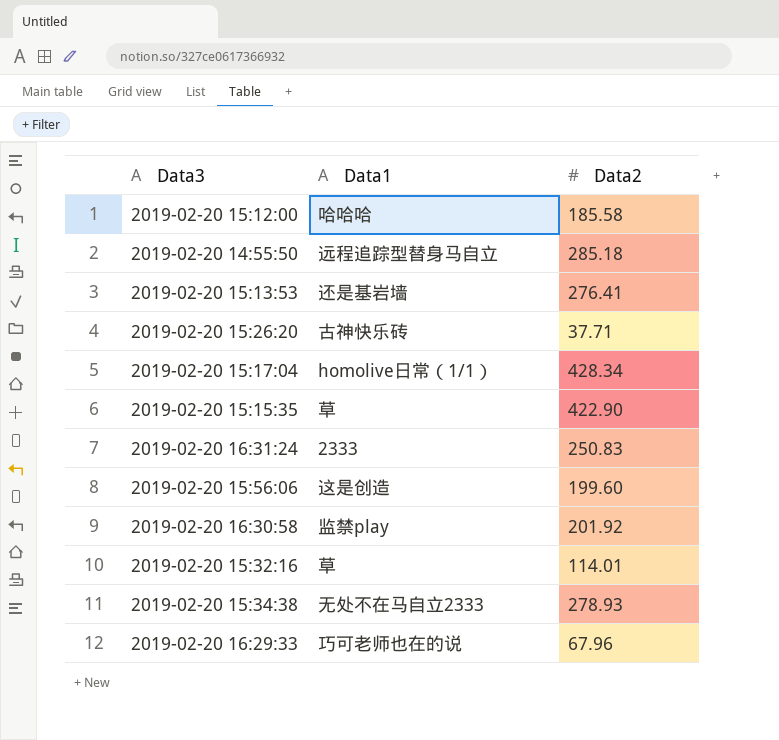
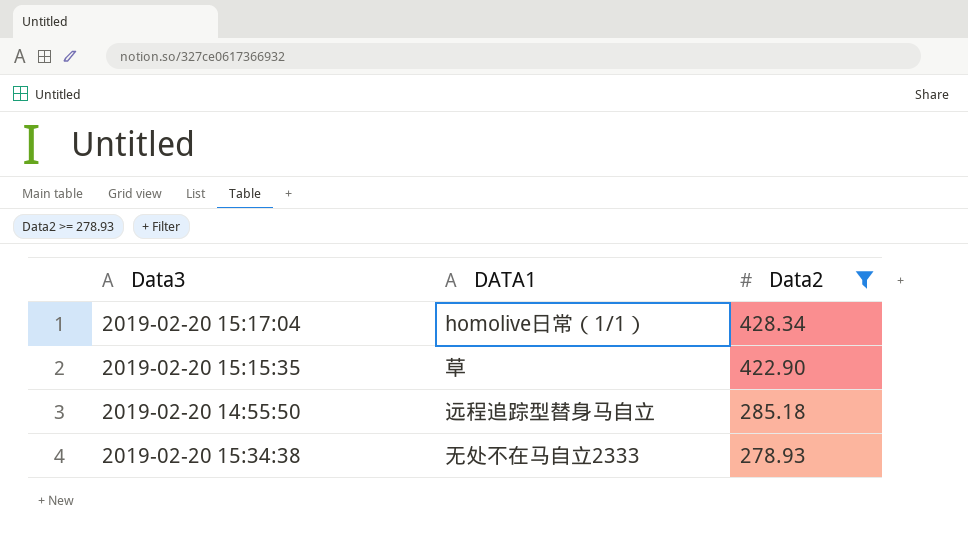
filter: none -> Data2 >= 278.93
row order: none -> Data2 descending
column name: Data1 -> DATA1

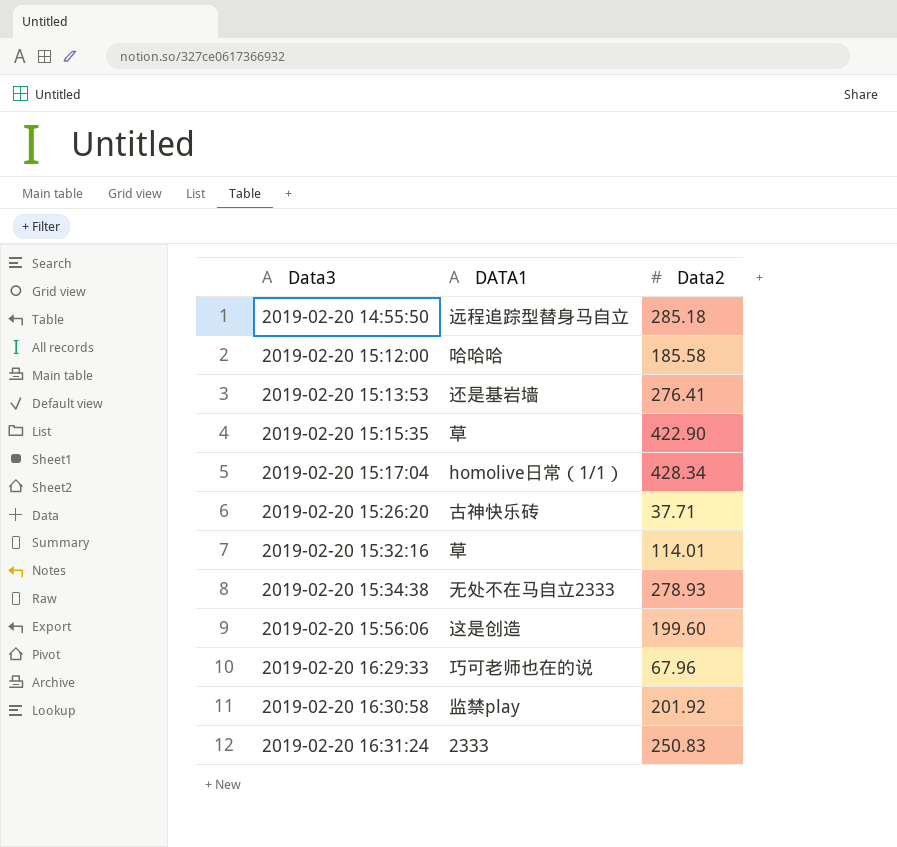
filter: Data2 >= 278.93 -> none
row order: Data2 descending -> Data3 ascending

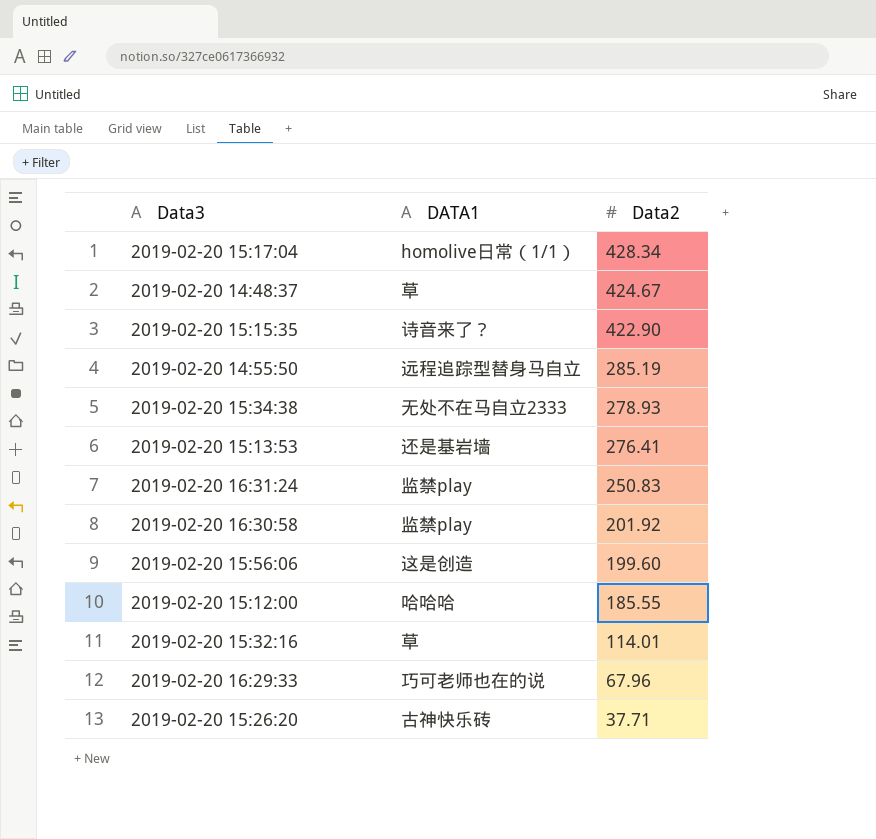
row order: Data3 ascending -> Data2 descending
row 2019-02-20 14:48:37: none -> 草 | 424.67
2019-02-20 15:15:35 | DATA1: 草 -> 诗音来了？
2019-02-20 14:55:50 | Data2: 285.18 -> 285.19
2019-02-20 16:31:24 | DATA1: 2333 -> 监禁play
2019-02-20 15:12:00 | Data2: 185.58 -> 185.55

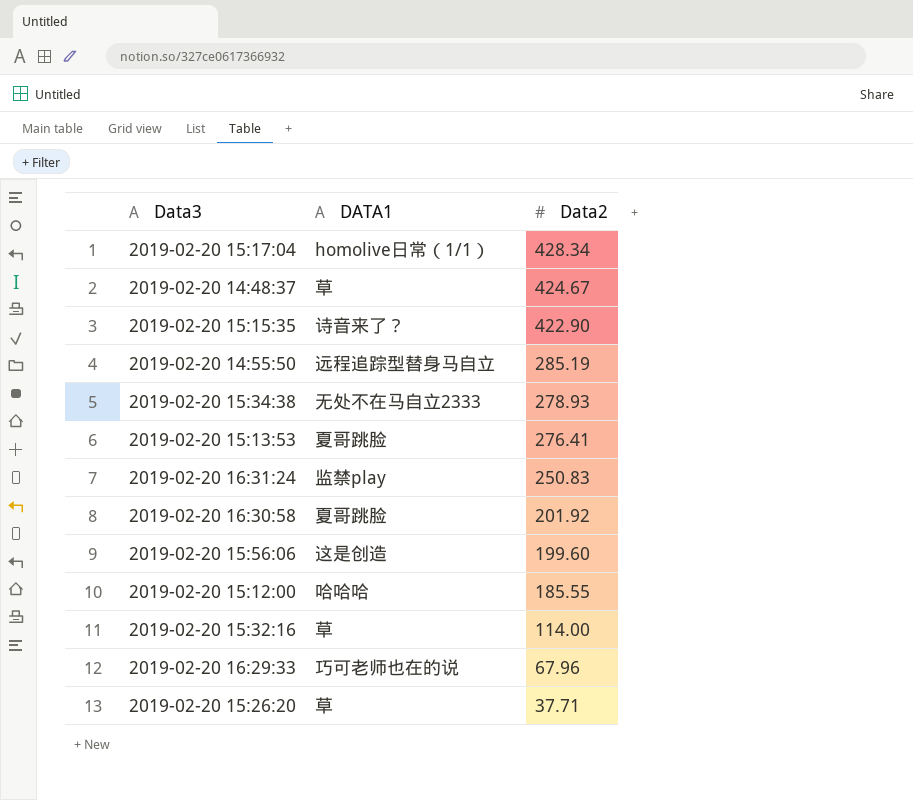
2019-02-20 15:13:53 | DATA1: 还是基岩墙 -> 夏哥跳脸
2019-02-20 16:30:58 | DATA1: 监禁play -> 夏哥跳脸
2019-02-20 15:32:16 | Data2: 114.01 -> 114.00
2019-02-20 15:26:20 | DATA1: 古神快乐砖 -> 草

